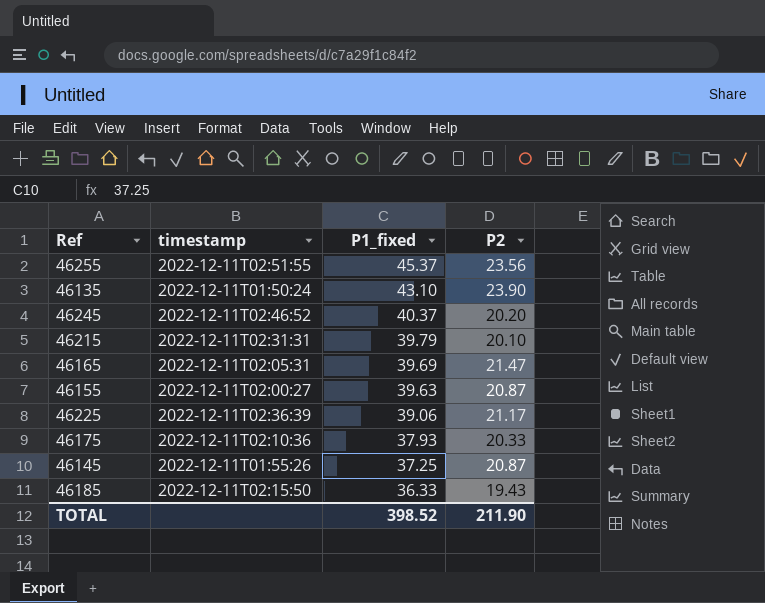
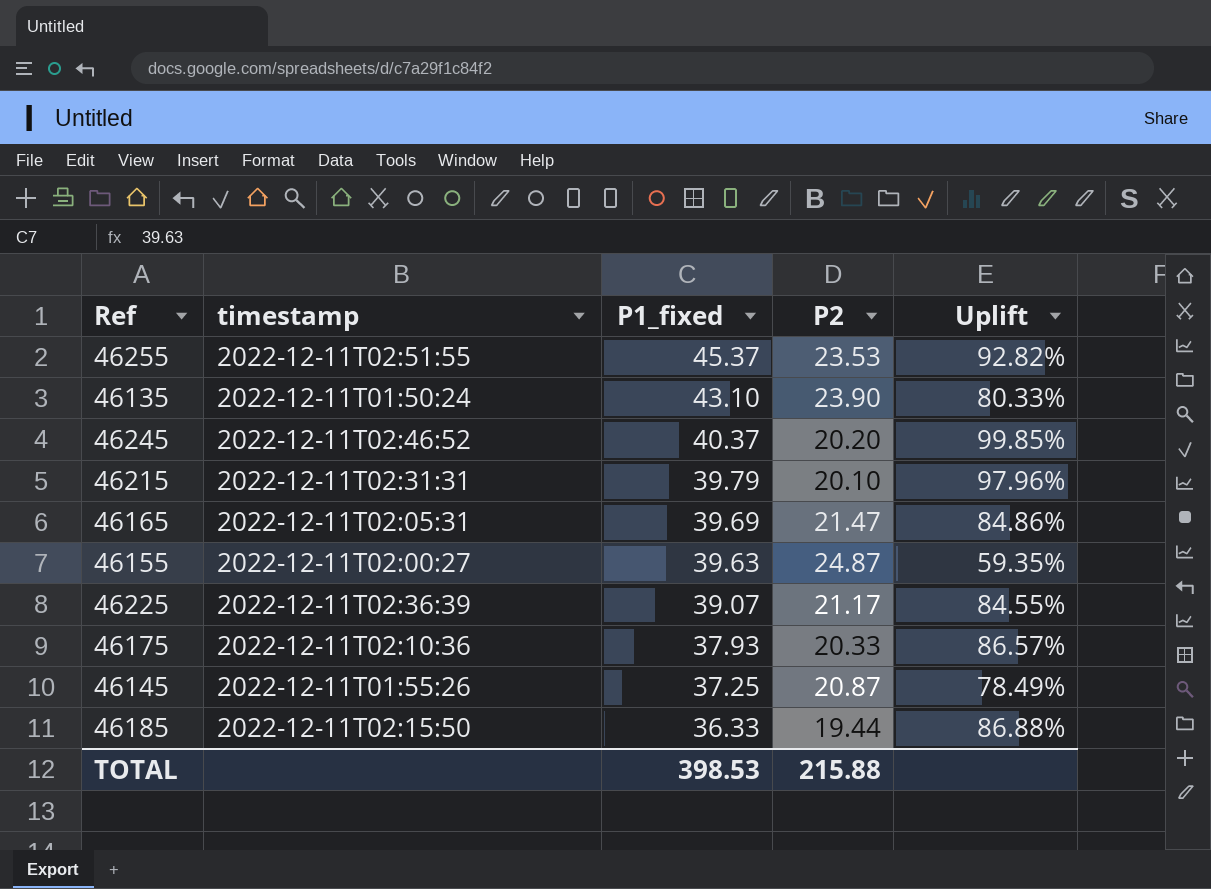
column Uplift | formula: none -> ([P1_fixed] - [P2]) / [P2]
46255 | P2: 23.56 -> 23.53
46155 | P2: 20.87 -> 24.87
46225 | P1_fixed: 39.06 -> 39.07
46185 | P2: 19.43 -> 19.44
TOTAL | P1_fixed: 398.52 -> 398.53
TOTAL | P2: 211.90 -> 215.88

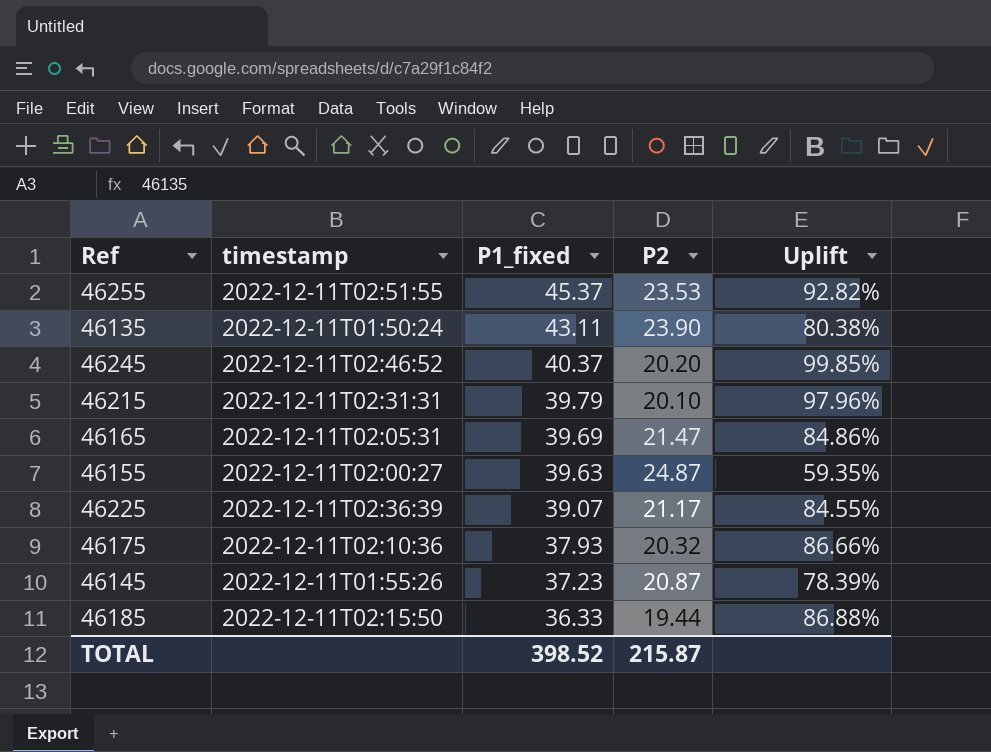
46135 | P1_fixed: 43.10 -> 43.11
46135 | Uplift: 80.33% -> 80.38%
46175 | P2: 20.33 -> 20.32
46175 | Uplift: 86.57% -> 86.66%
46145 | P1_fixed: 37.25 -> 37.23
46145 | Uplift: 78.49% -> 78.39%
TOTAL | P1_fixed: 398.53 -> 398.52
TOTAL | P2: 215.88 -> 215.87

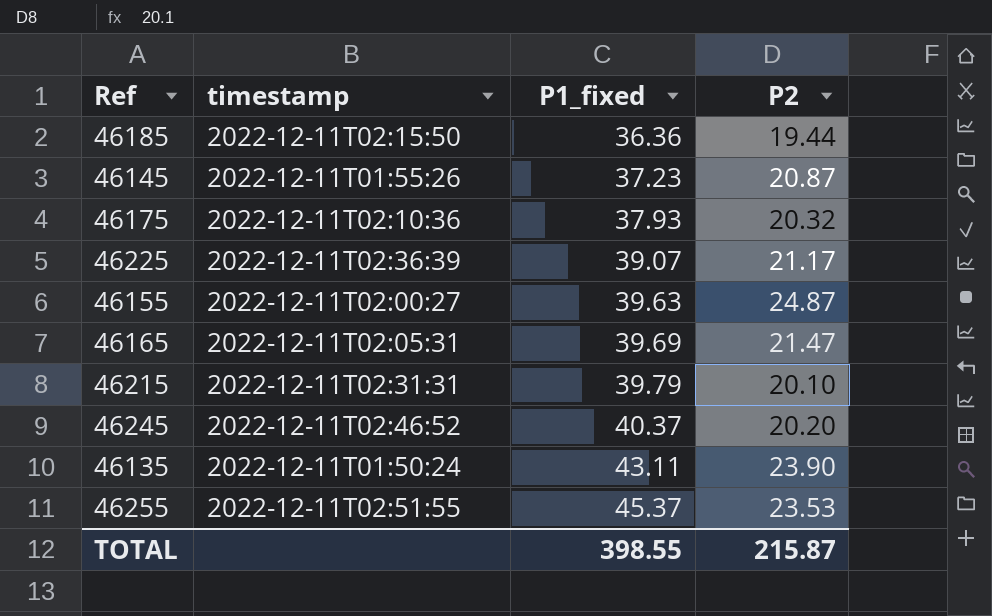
row order: P1_fixed descending -> P1_fixed ascending
column Uplift | formula: ([P1_fixed] - [P2]) / [P2] -> none
46185 | P1_fixed: 36.33 -> 36.36
TOTAL | P1_fixed: 398.52 -> 398.55

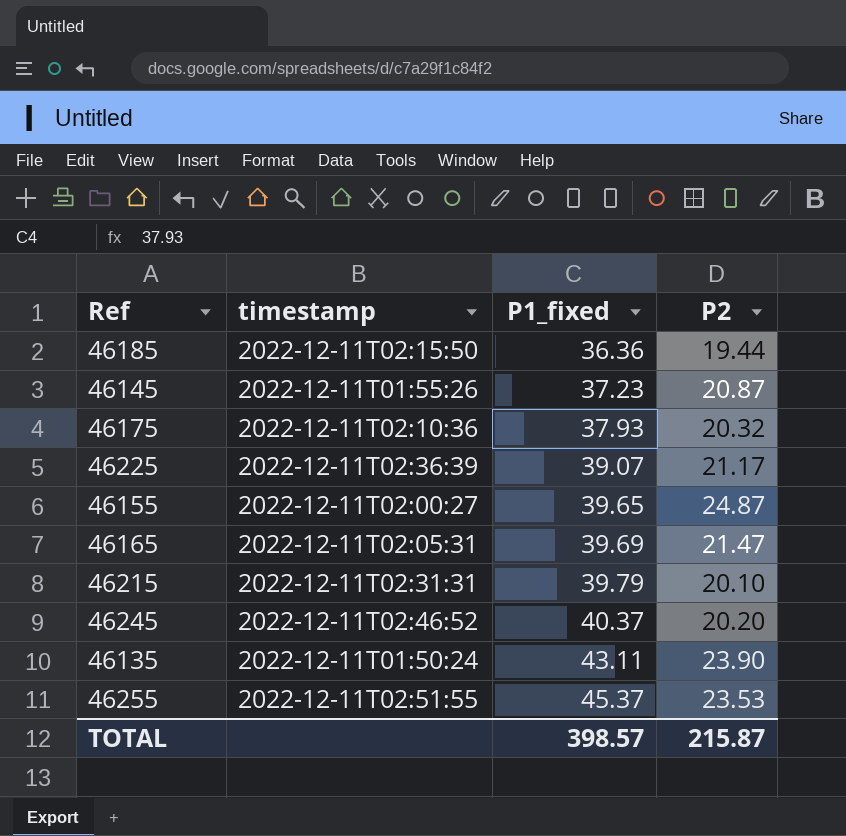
46155 | P1_fixed: 39.63 -> 39.65
TOTAL | P1_fixed: 398.55 -> 398.57

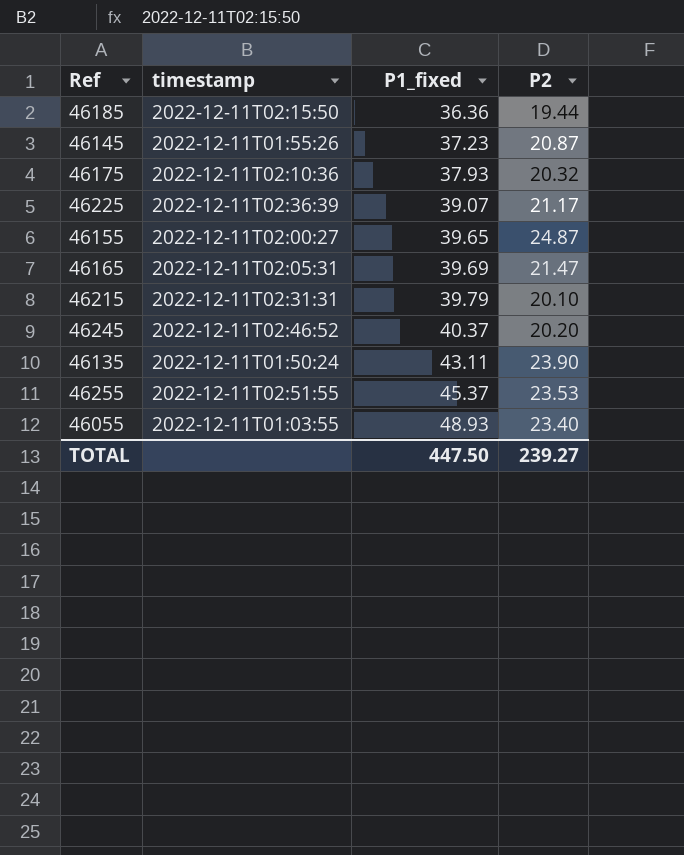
row 46055: none -> 2022-12-11T01:03:55 | 48.93 | 23.40
TOTAL | P1_fixed: 398.57 -> 447.50
TOTAL | P2: 215.87 -> 239.27

